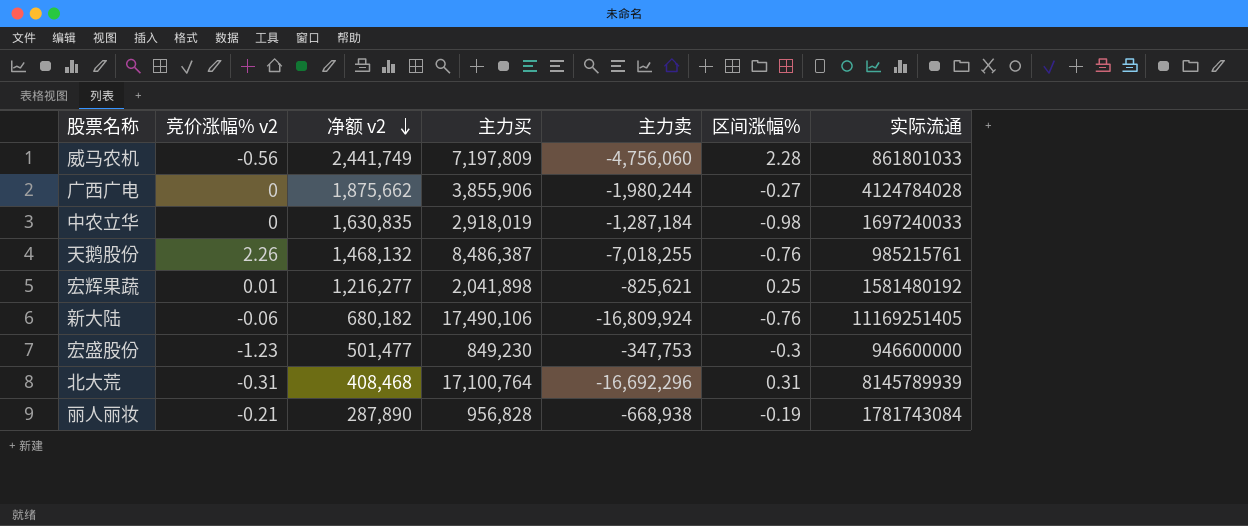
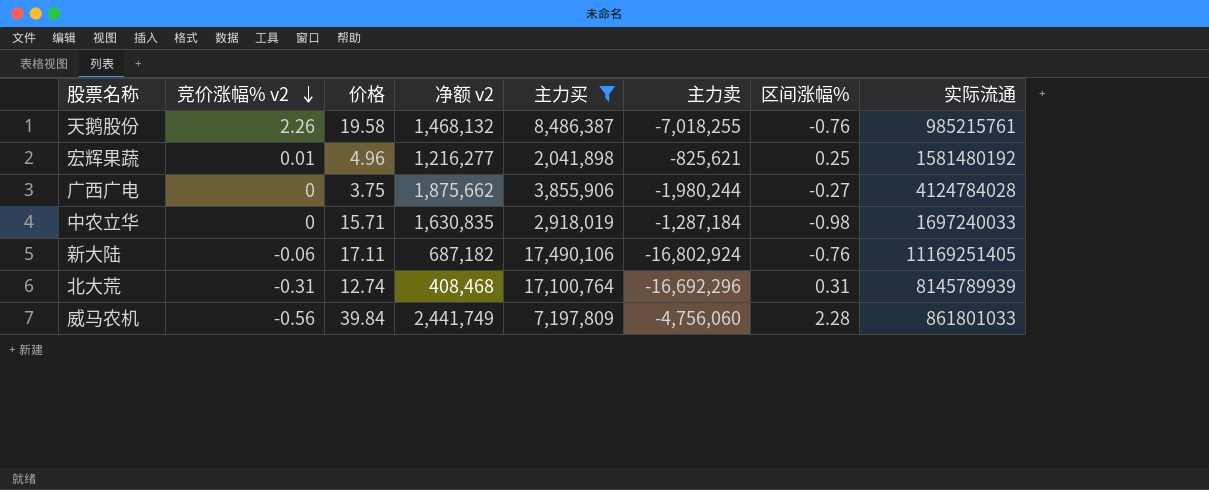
filter: none -> 主力买 >= 2,041,898
row order: 净额 v2 descending -> 竞价涨幅% v2 descending
column 价格 | position: none -> 3
新大陆 | 净额 v2: 680,182 -> 687,182
新大陆 | 主力卖: -16,809,924 -> -16,802,924

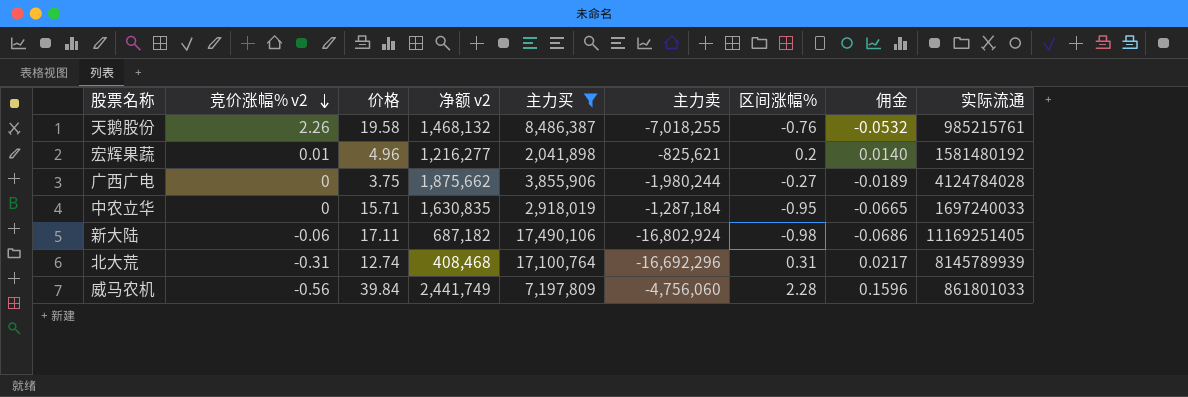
column 佣金 | formula: none -> [区间涨幅%] * 0.07
宏辉果蔬 | 区间涨幅%: 0.25 -> 0.2
中农立华 | 区间涨幅%: -0.98 -> -0.95
新大陆 | 区间涨幅%: -0.76 -> -0.98

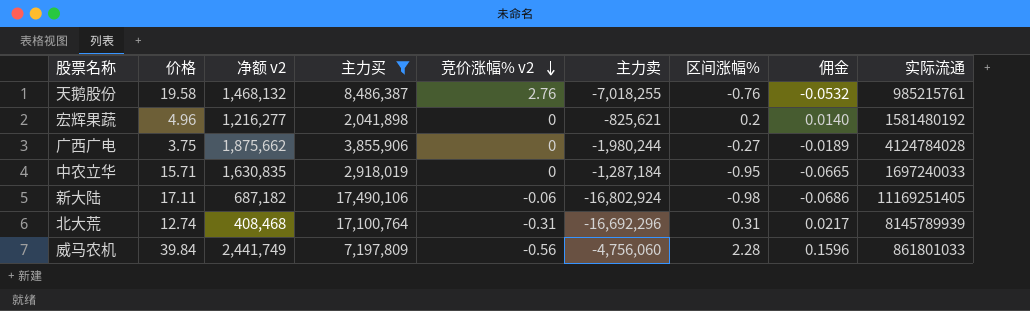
column 竞价涨幅% v2 | position: 2 -> 5
天鹅股份 | 竞价涨幅% v2: 2.26 -> 2.76
宏辉果蔬 | 竞价涨幅% v2: 0.01 -> 0

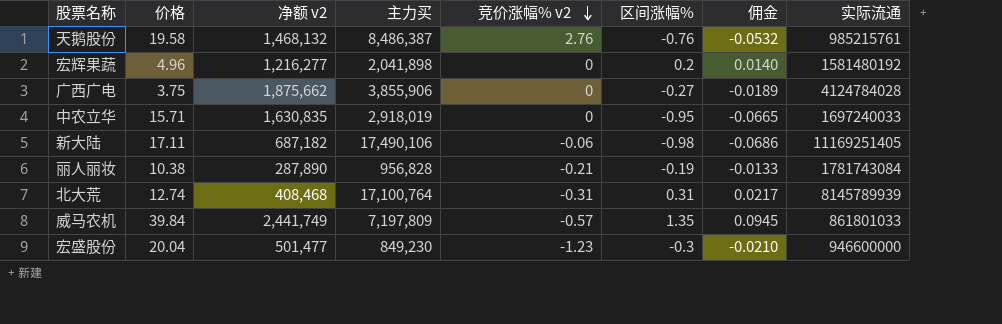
filter: 主力买 >= 2,041,898 -> none
column 主力卖 | formula: [净额 v2] - [主力买] -> none
威马农机 | 竞价涨幅% v2: -0.56 -> -0.57
威马农机 | 区间涨幅%: 2.28 -> 1.35
威马农机 | 佣金: 0.1596 -> 0.0945

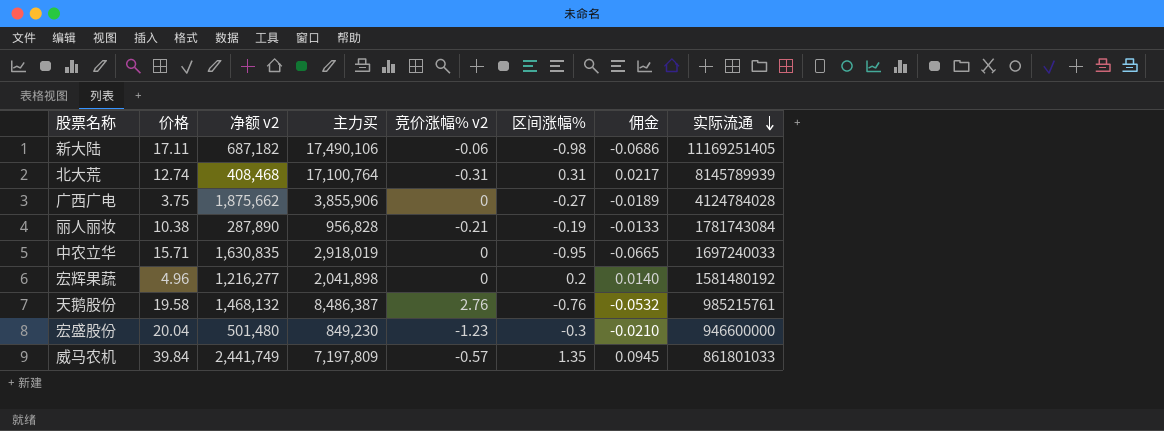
row order: 竞价涨幅% v2 descending -> 实际流通 descending
宏盛股份 | 净额 v2: 501,477 -> 501,480

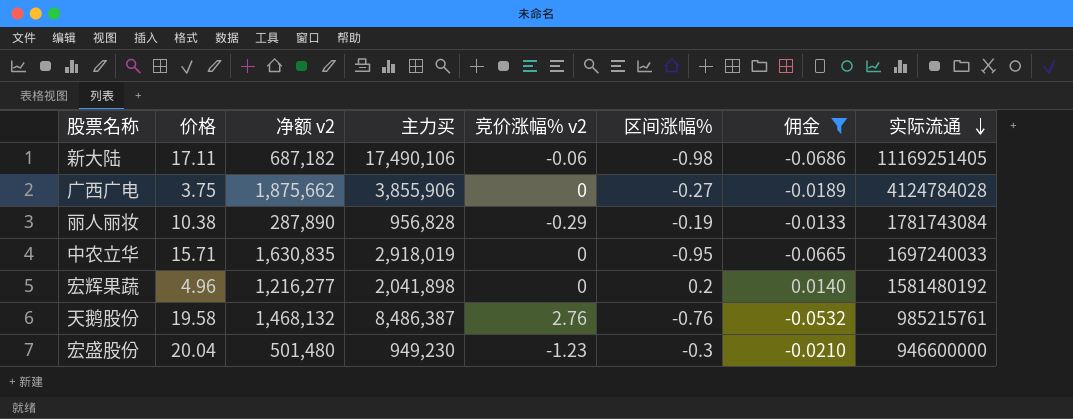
filter: none -> 佣金 <= 0.0140
丽人丽妆 | 竞价涨幅% v2: -0.21 -> -0.29
宏盛股份 | 主力买: 849,230 -> 949,230

